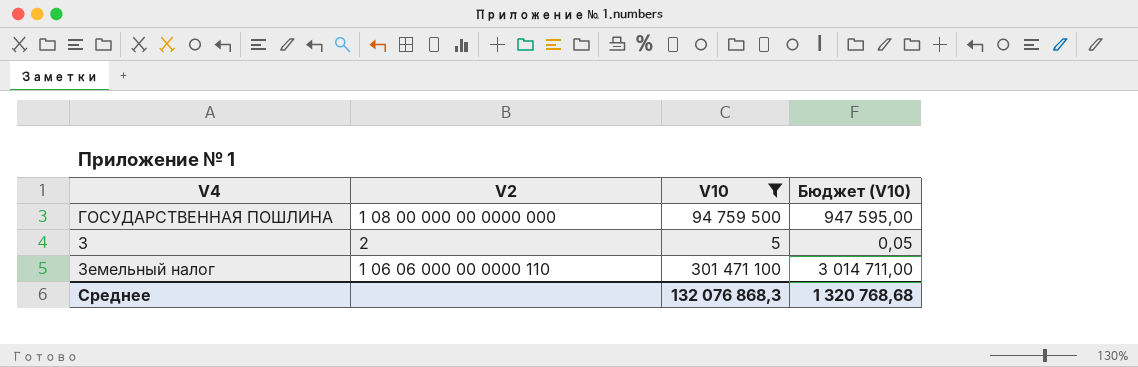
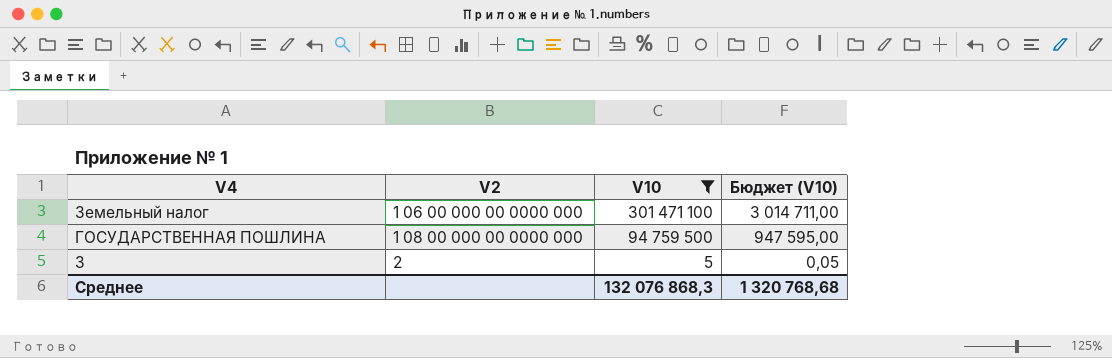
row order: none -> V4 descending
Земельный налог | V2: 1 06 06 000 00 0000 110 -> 1 06 00 000 00 0000 000

